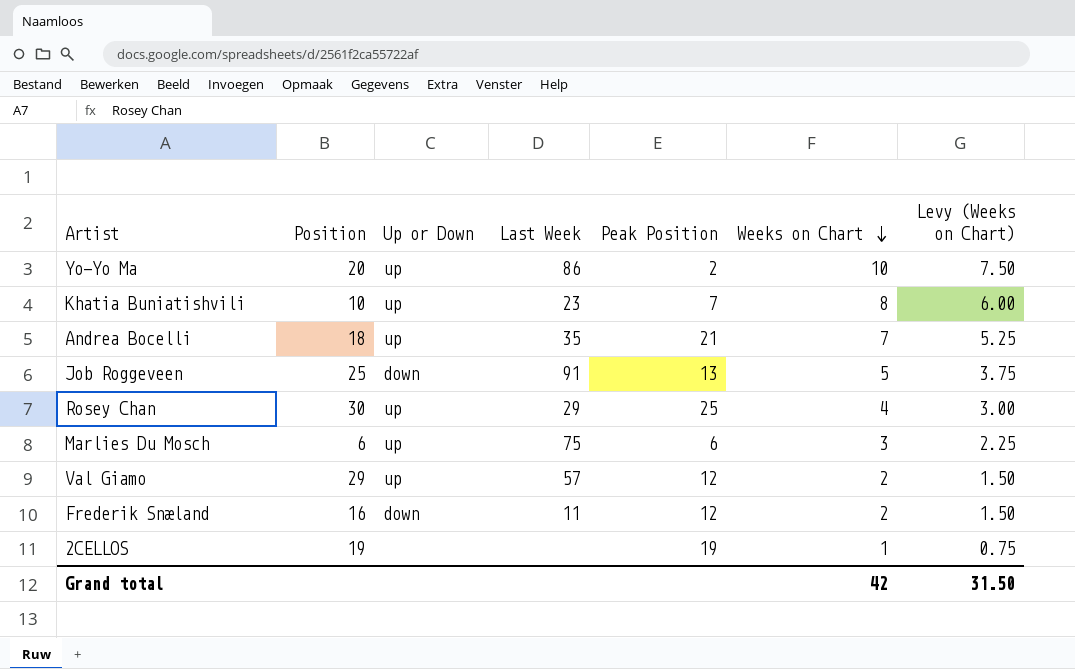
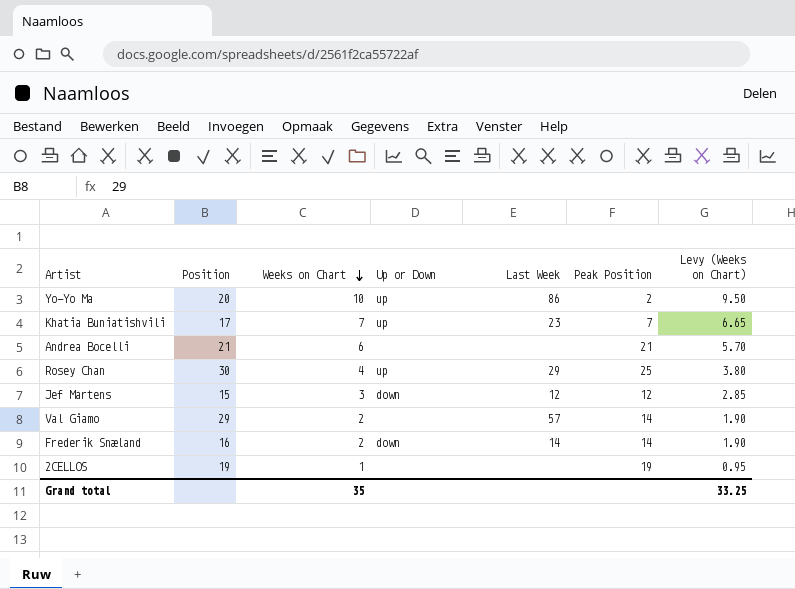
column Weeks on Chart | position: 6 -> 3
column Levy (Weeks on Chart) | formula: [Weeks on Chart] * 0.75 -> [Weeks on Chart] * 0.95
row Job Roggeveen: 25 | down | 91 | 13 | 5 | 3.75 -> none
row Marlies Du Mosch: 6 | up | 75 | 6 | 3 | 2.25 -> none
Khatia Buniatishvili | Position: 10 -> 17
Khatia Buniatishvili | Weeks on Chart: 8 -> 7
Andrea Bocelli | Position: 18 -> 21
Andrea Bocelli | Weeks on Chart: 7 -> 6
Andrea Bocelli | Up or Down: up -> none
Andrea Bocelli | Last Week: 35 -> none
row Jef Martens: none -> 15 | 3 | down | 12 | 12 | 2.85
Val Giamo | Up or Down: up -> none
Val Giamo | Peak Position: 12 -> 14
Frederik Snæland | Last Week: 11 -> 14
Frederik Snæland | Peak Position: 12 -> 14
Grand total | Weeks on Chart: 42 -> 35
Grand total | Levy (Weeks on Chart): 31.50 -> 33.25

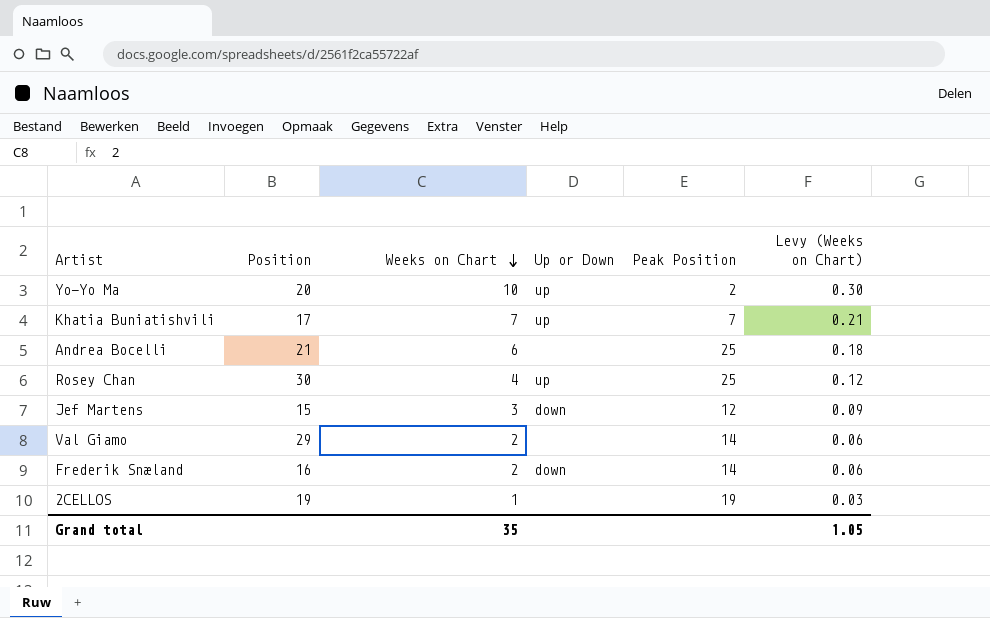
column Last Week | position: 5 -> none
column Levy (Weeks on Chart) | formula: [Weeks on Chart] * 0.95 -> [Weeks on Chart] * 0.03
Andrea Bocelli | Peak Position: 21 -> 25
Grand total | Levy (Weeks on Chart): 33.25 -> 1.05

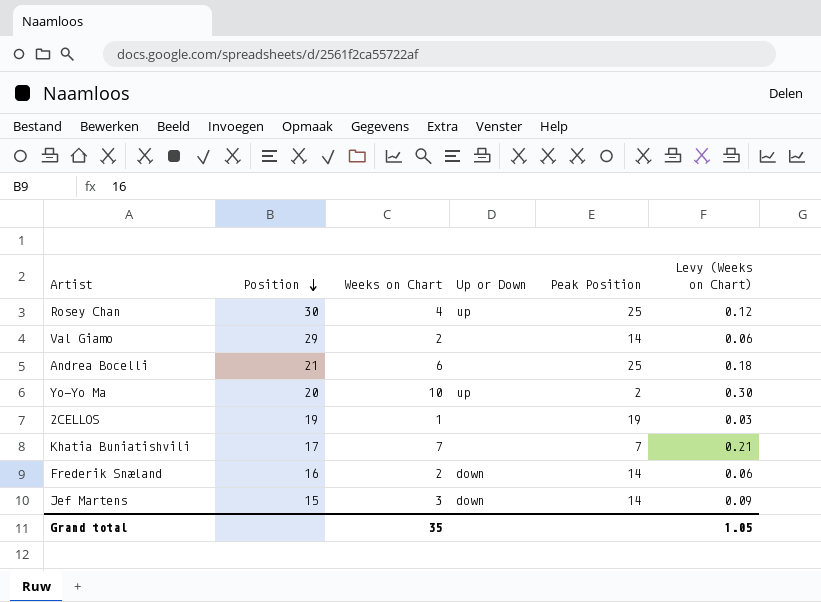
row order: Weeks on Chart descending -> Position descending
Khatia Buniatishvili | Up or Down: up -> none
Jef Martens | Peak Position: 12 -> 14

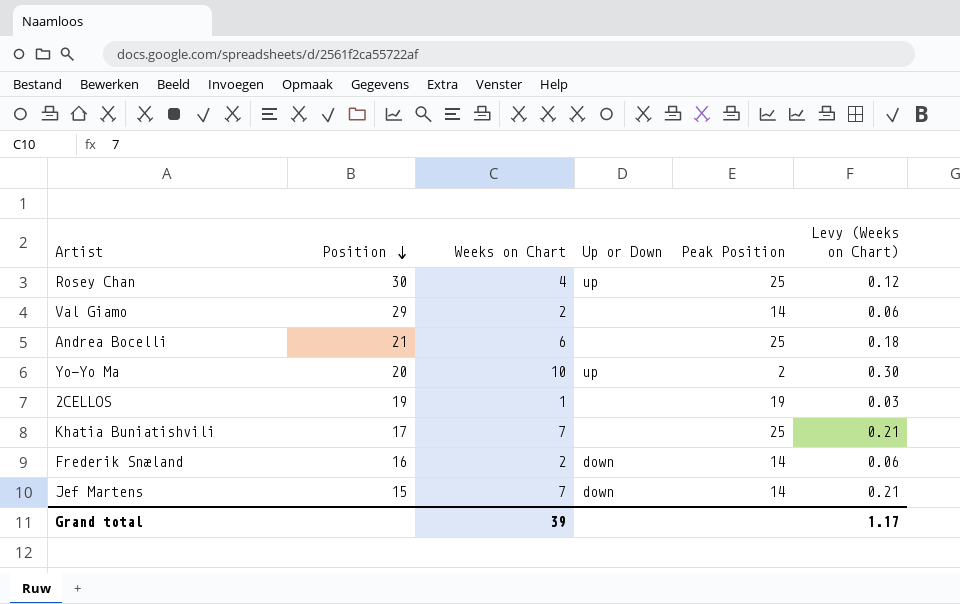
Khatia Buniatishvili | Peak Position: 7 -> 25
Jef Martens | Weeks on Chart: 3 -> 7
Jef Martens | Levy (Weeks on Chart): 0.09 -> 0.21
Grand total | Weeks on Chart: 35 -> 39
Grand total | Levy (Weeks on Chart): 1.05 -> 1.17

